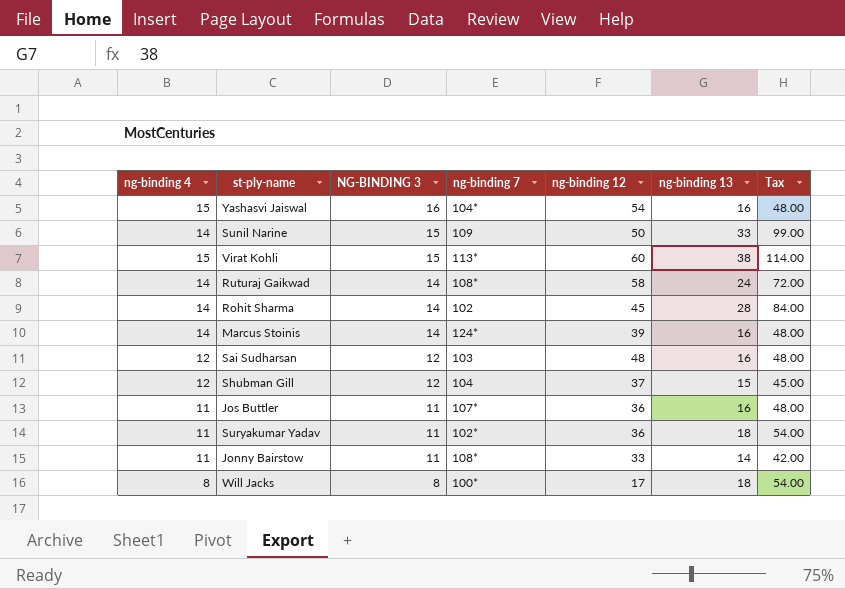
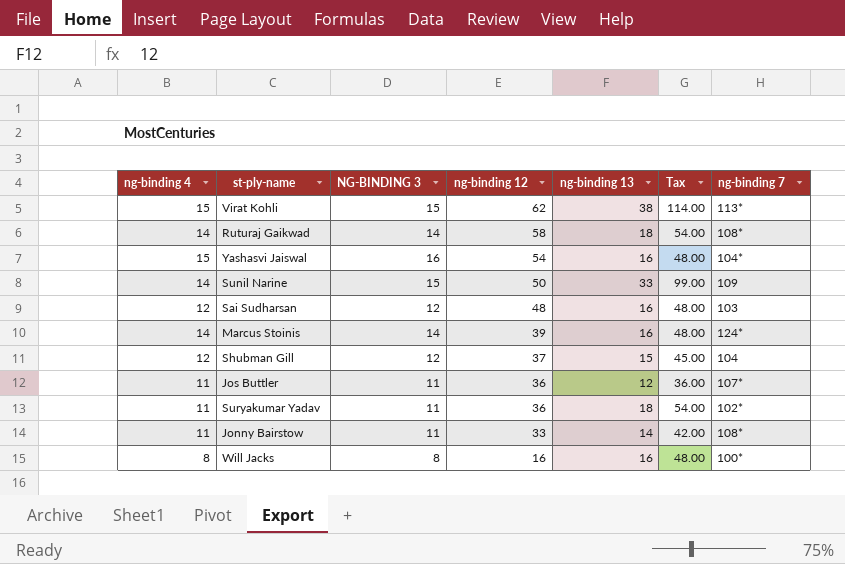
row order: NG-BINDING 3 descending -> ng-binding 12 descending
column ng-binding 7 | position: 4 -> 7
row Rohit Sharma: 14 | 14 | 102 | 45 | 28 | 84.00 -> none
Virat Kohli | ng-binding 12: 60 -> 62
Ruturaj Gaikwad | ng-binding 13: 24 -> 18
Ruturaj Gaikwad | Tax: 72.00 -> 54.00
Jos Buttler | ng-binding 13: 16 -> 12
Jos Buttler | Tax: 48.00 -> 36.00
Will Jacks | ng-binding 12: 17 -> 16
Will Jacks | ng-binding 13: 18 -> 16
Will Jacks | Tax: 54.00 -> 48.00

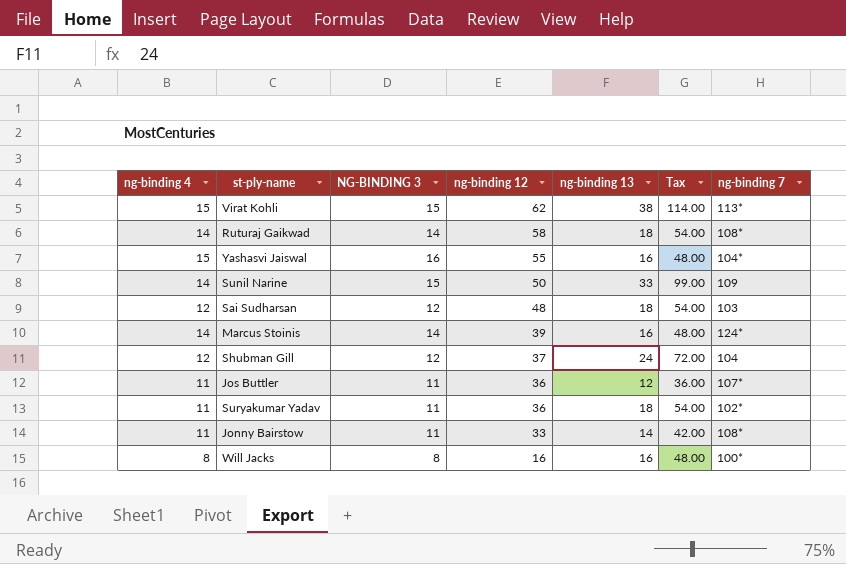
Yashasvi Jaiswal | ng-binding 12: 54 -> 55
Sai Sudharsan | ng-binding 13: 16 -> 18
Sai Sudharsan | Tax: 48.00 -> 54.00
Shubman Gill | ng-binding 13: 15 -> 24
Shubman Gill | Tax: 45.00 -> 72.00

